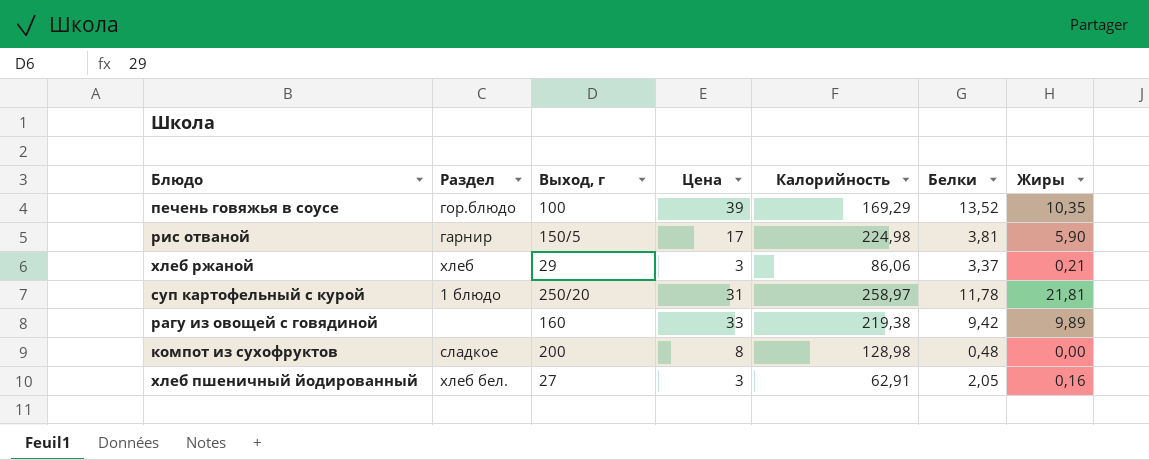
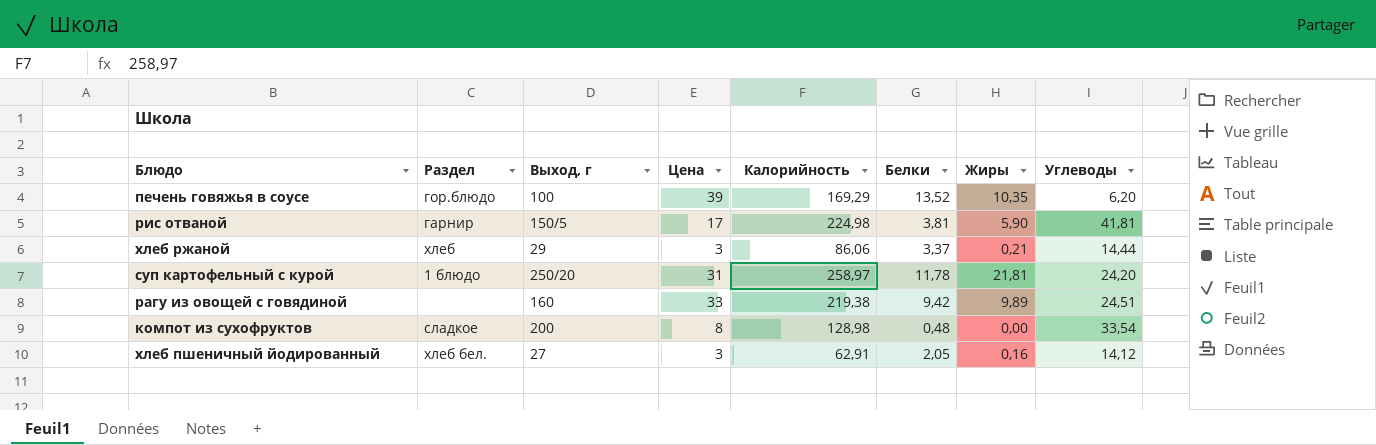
column Углеводы | position: none -> 8

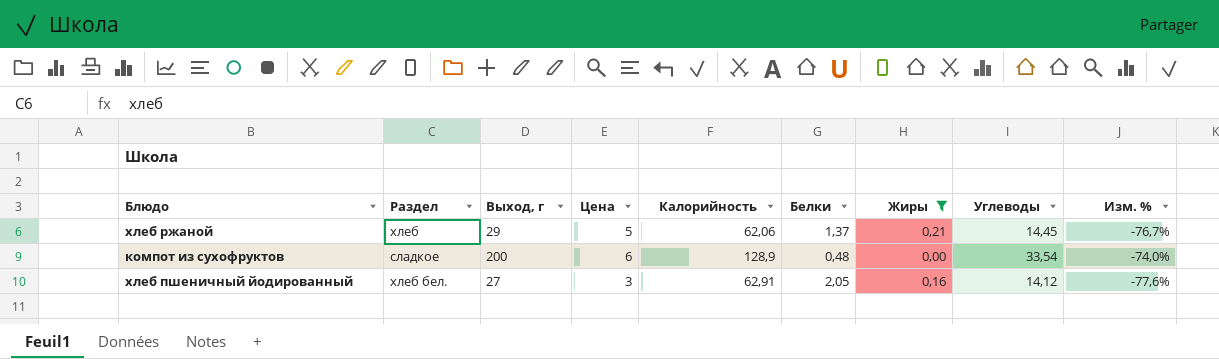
filter: none -> Жиры <= 0,21
column Изм. % | formula: none -> ([Углеводы] - [Калорийность]) / [Калорийность]
хлеб ржаной | Цена: 3 -> 5
хлеб ржаной | Калорийность: 86,06 -> 62,06
хлеб ржаной | Белки: 3,37 -> 1,37
хлеб ржаной | Углеводы: 14,44 -> 14,45
компот из сухофруктов | Цена: 8 -> 6
компот из сухофруктов | Калорийность: 128,98 -> 128,9

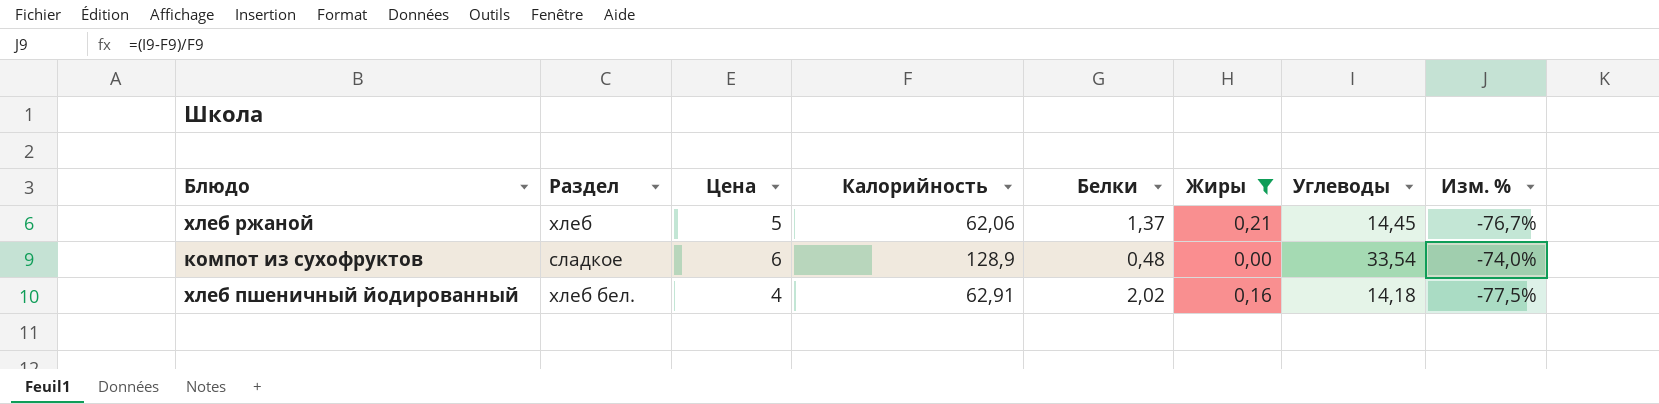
column Выход, г | position: 3 -> none
хлеб пшеничный йодированный | Цена: 3 -> 4
хлеб пшеничный йодированный | Белки: 2,05 -> 2,02
хлеб пшеничный йодированный | Углеводы: 14,12 -> 14,18
хлеб пшеничный йодированный | Изм. %: -77,6% -> -77,5%

